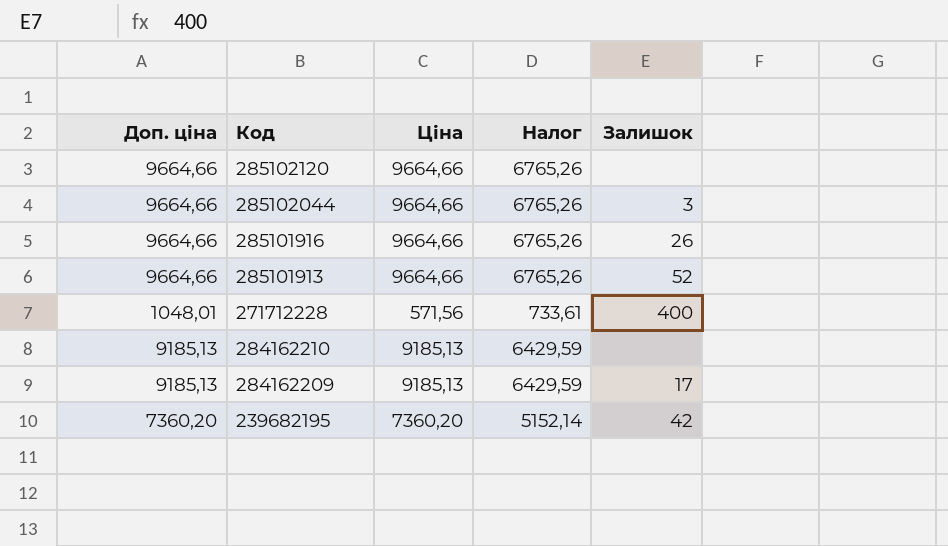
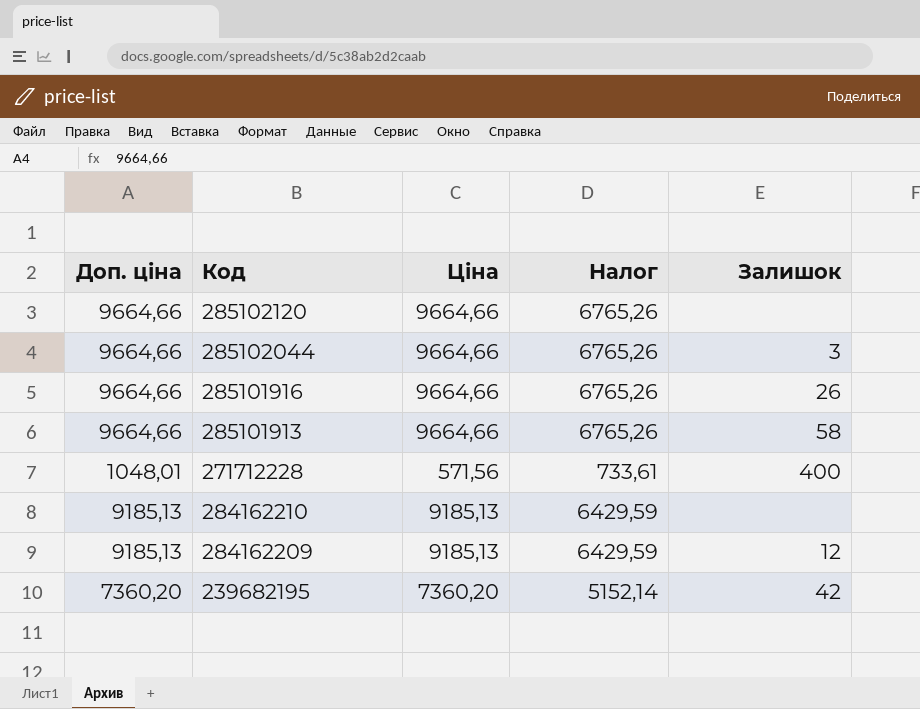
285101913 | Залишок: 52 -> 58
284162209 | Залишок: 17 -> 12

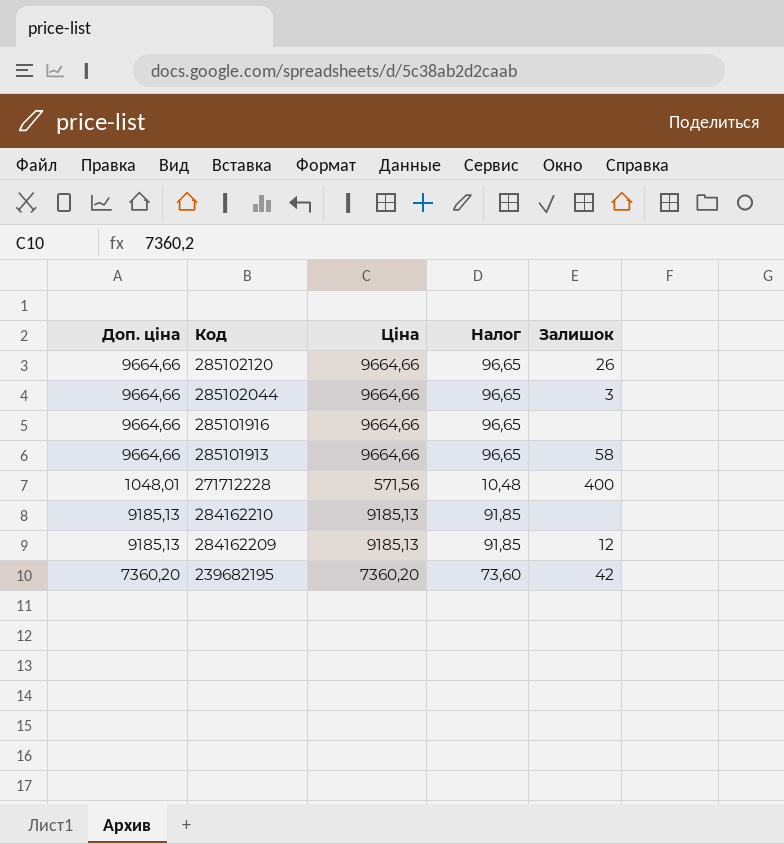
column Налог | formula: [Доп. ціна] * 0,7 -> [Доп. ціна] * 0,01
285102120 | Залишок: none -> 26
285101916 | Залишок: 26 -> none

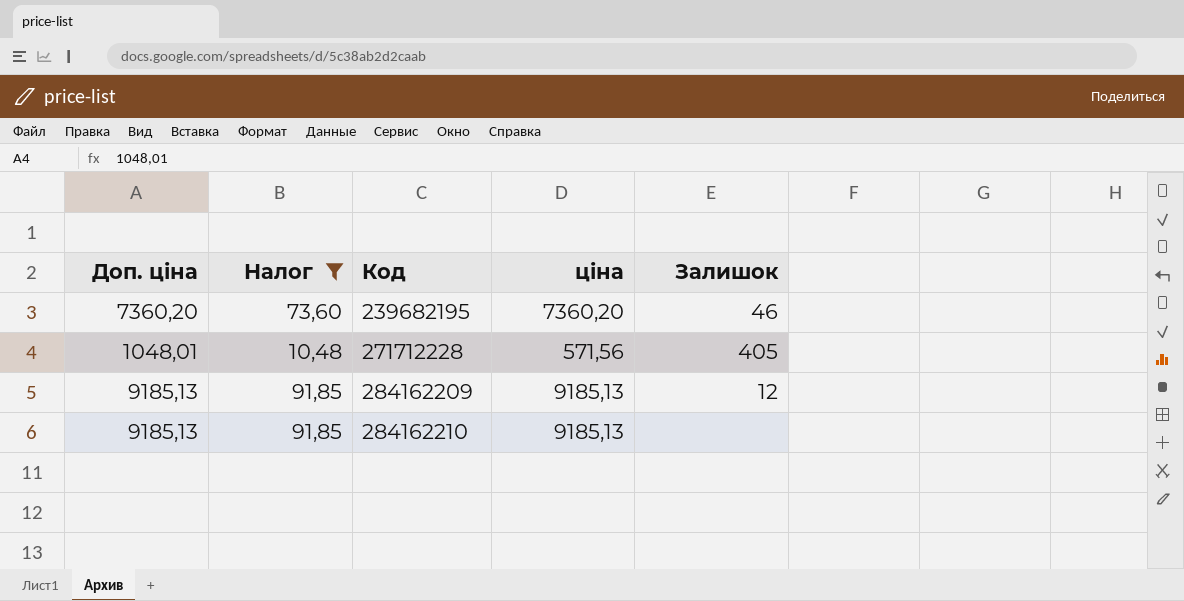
filter: none -> Налог != 96,65
row order: none -> Код ascending
column Налог | position: 4 -> 2
column name: Ціна -> ціна
239682195 | Залишок: 42 -> 46
271712228 | Залишок: 400 -> 405

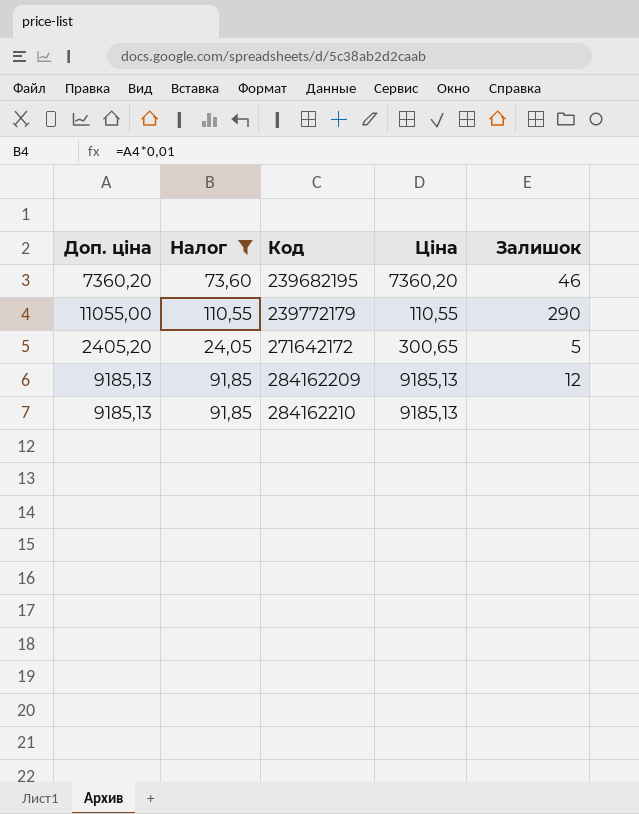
column name: ціна -> Ціна
row 271712228: 1048,01 | 10,48 | 571,56 | 405 -> none
row 239772179: none -> 11055,00 | 110,55 | 110,55 | 290
row 271642172: none -> 2405,20 | 24,05 | 300,65 | 5

